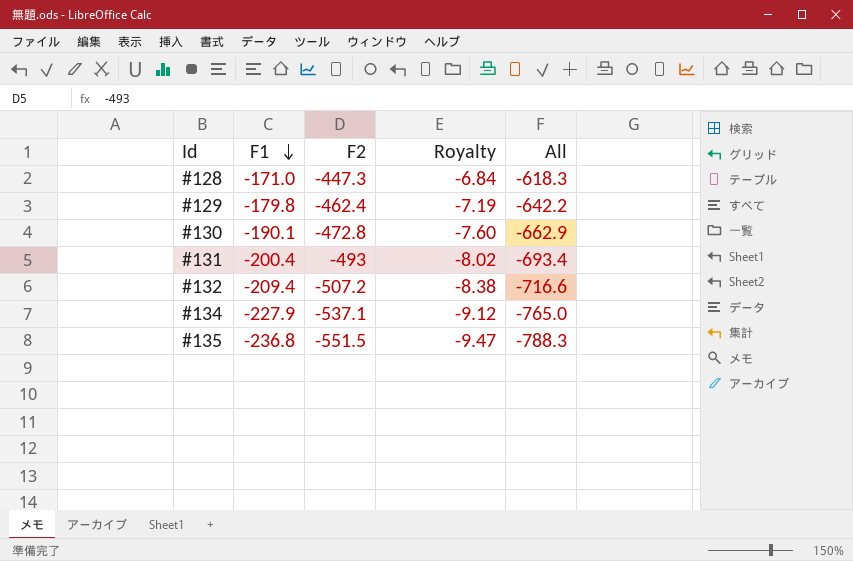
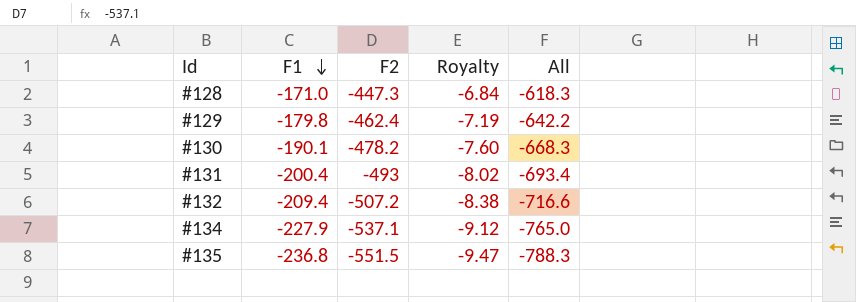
#130 | F2: -472.8 -> -478.2
#130 | All: -662.9 -> -668.3

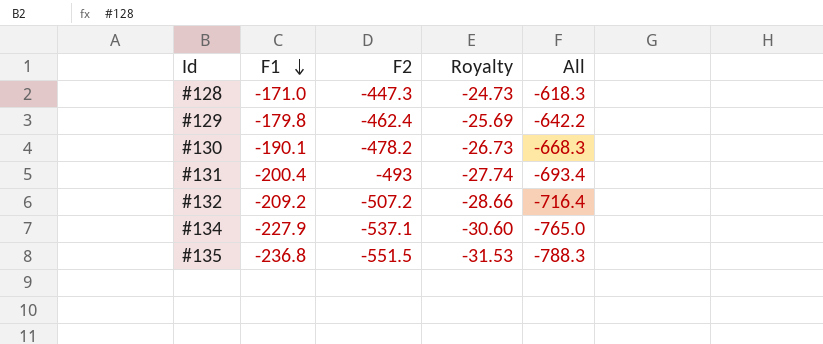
column Royalty | formula: [F1] * 0.04 -> [All] * 0.04
#132 | F1: -209.4 -> -209.2
#132 | All: -716.6 -> -716.4

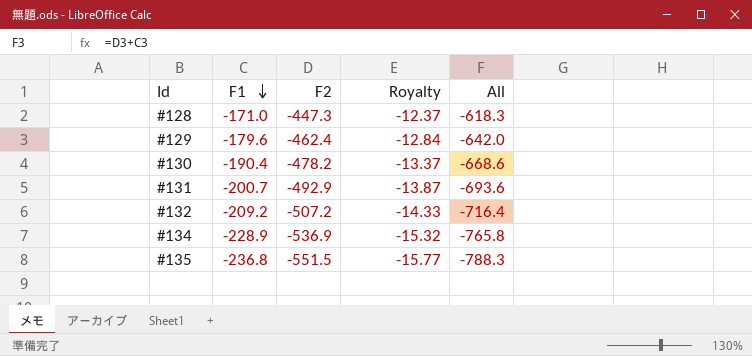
column Royalty | formula: [All] * 0.04 -> [All] * 0.02
#129 | F1: -179.8 -> -179.6
#129 | All: -642.2 -> -642.0
#130 | F1: -190.1 -> -190.4
#130 | All: -668.3 -> -668.6
#131 | F1: -200.4 -> -200.7
#131 | F2: -493 -> -492.9
#131 | All: -693.4 -> -693.6
#134 | F1: -227.9 -> -228.9
#134 | F2: -537.1 -> -536.9
#134 | All: -765.0 -> -765.8

